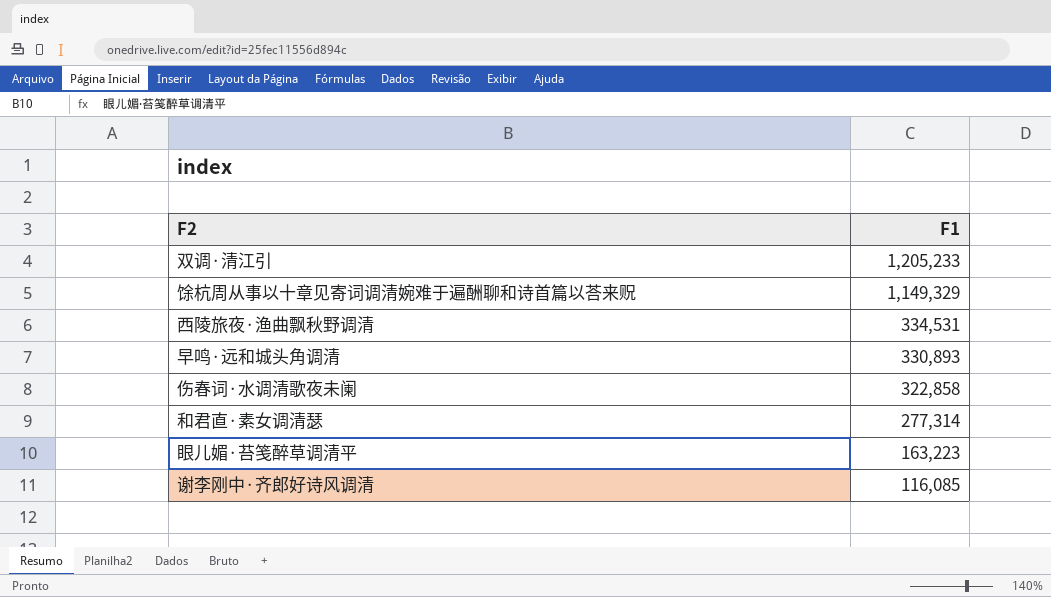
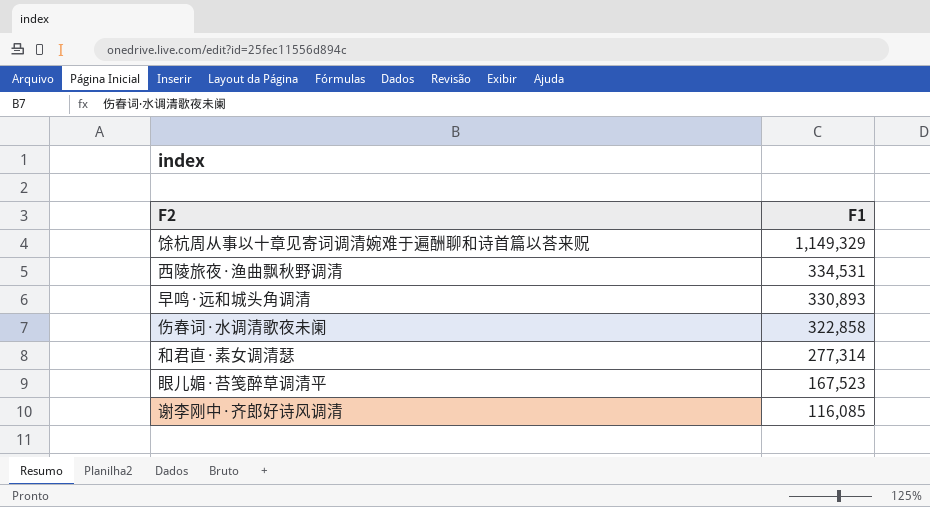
row 双调·清江引: 1,205,233 -> none
眼儿媚·苔笺醉草调清平 | F1: 163,223 -> 167,523

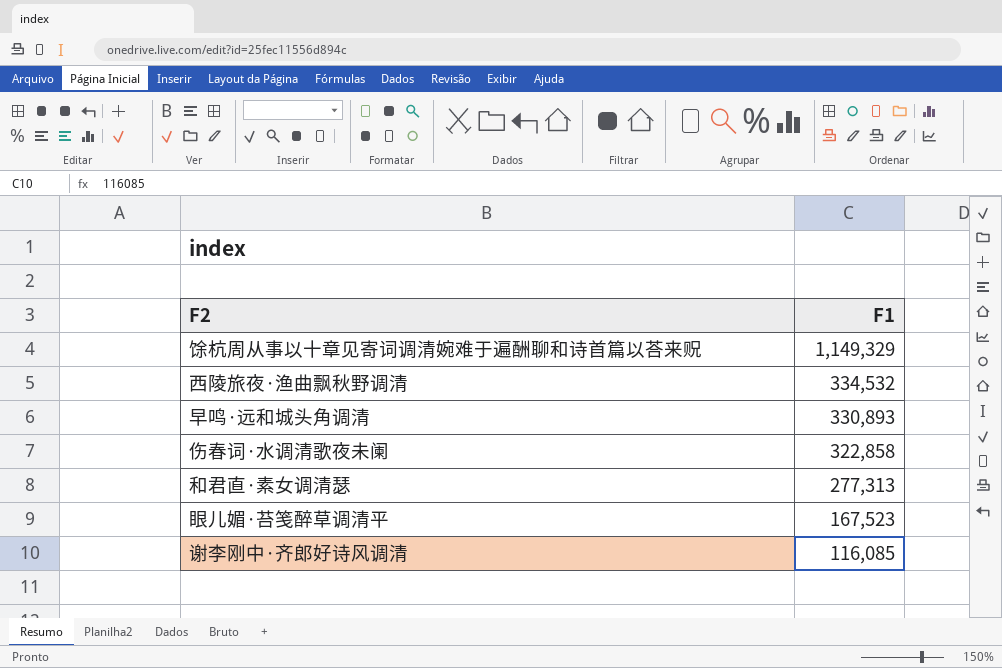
西陵旅夜·渔曲飘秋野调清 | F1: 334,531 -> 334,532
和君直·素女调清瑟 | F1: 277,314 -> 277,313

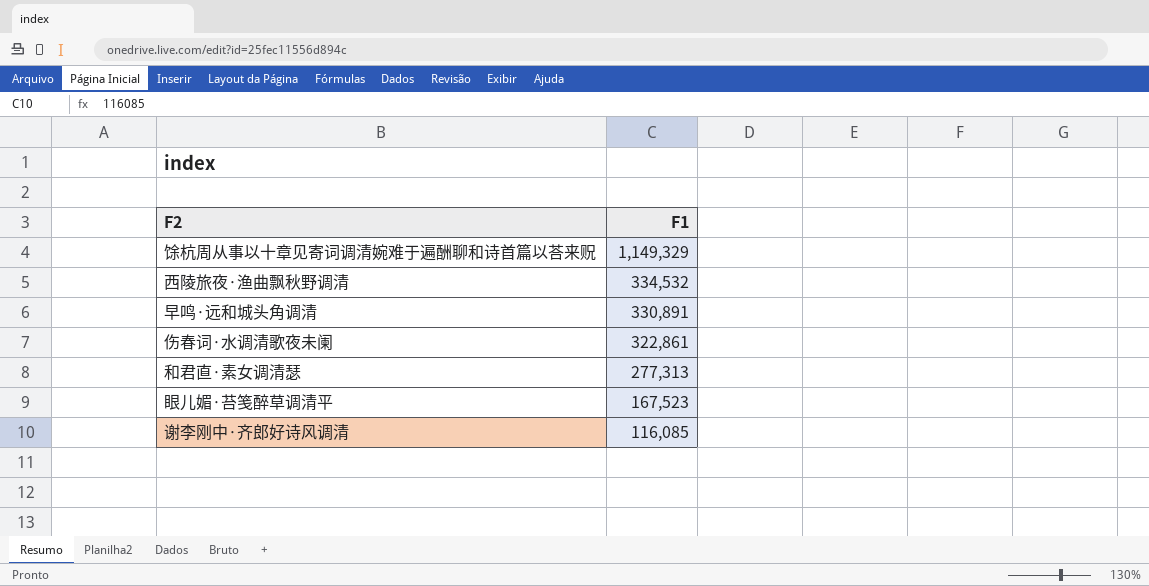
早鸣·远和城头角调清 | F1: 330,893 -> 330,891
伤春词·水调清歌夜未阑 | F1: 322,858 -> 322,861

